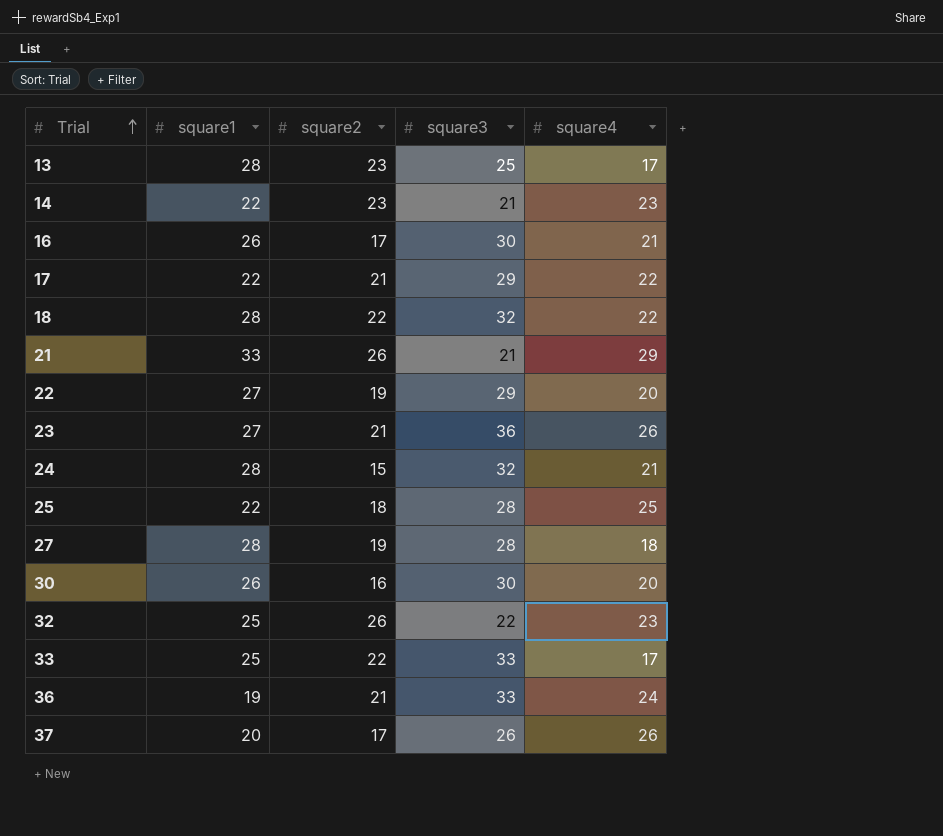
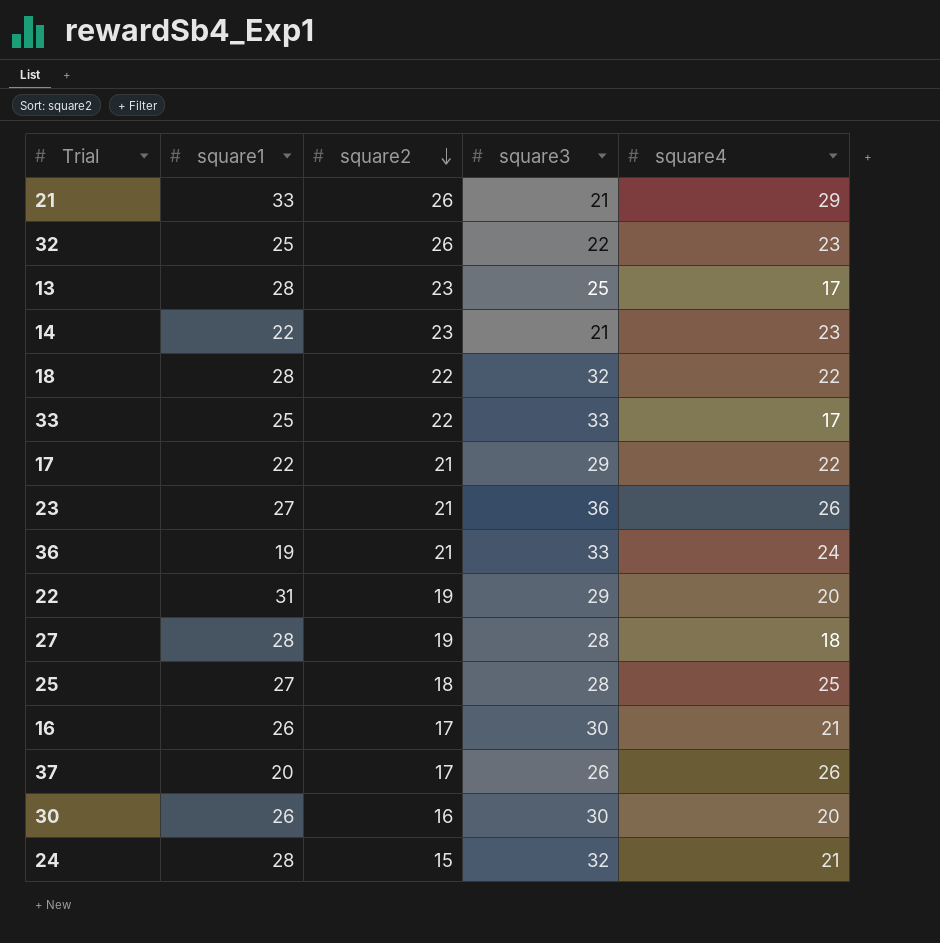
row order: Trial ascending -> square2 descending
22 | square1: 27 -> 31
25 | square1: 22 -> 27

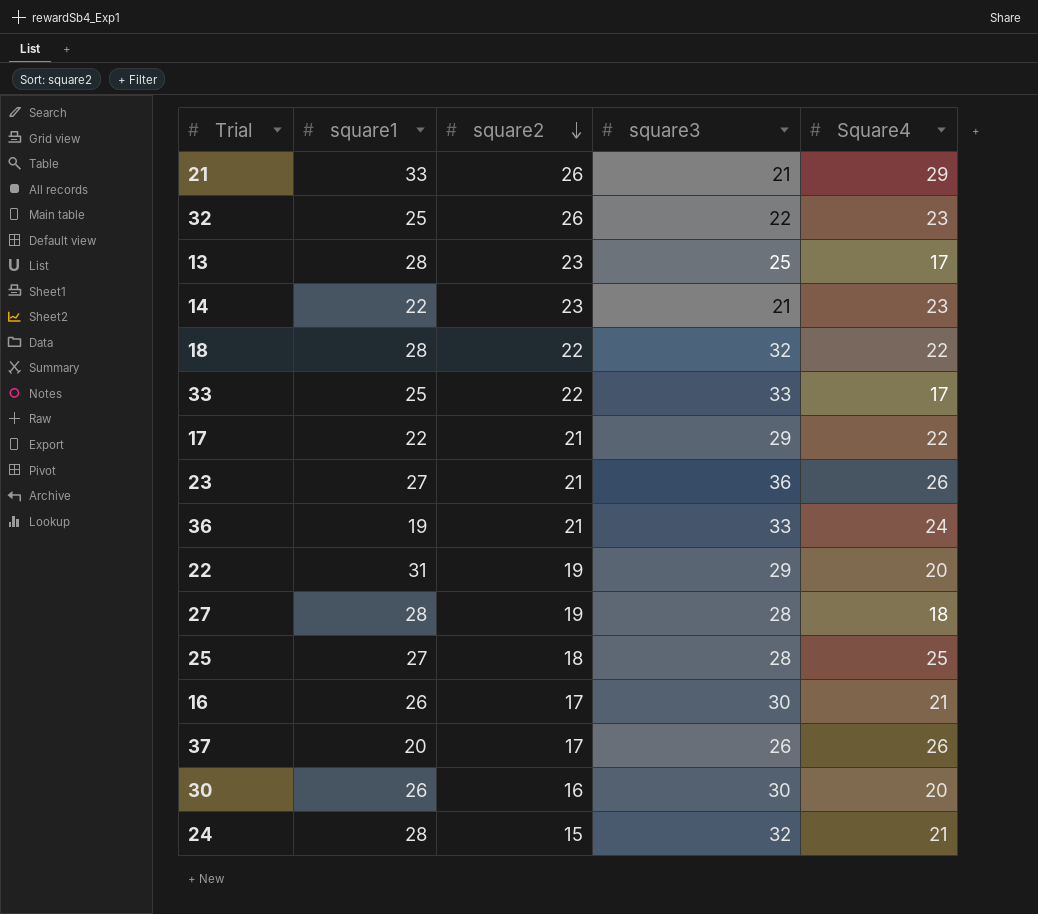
column name: square4 -> Square4

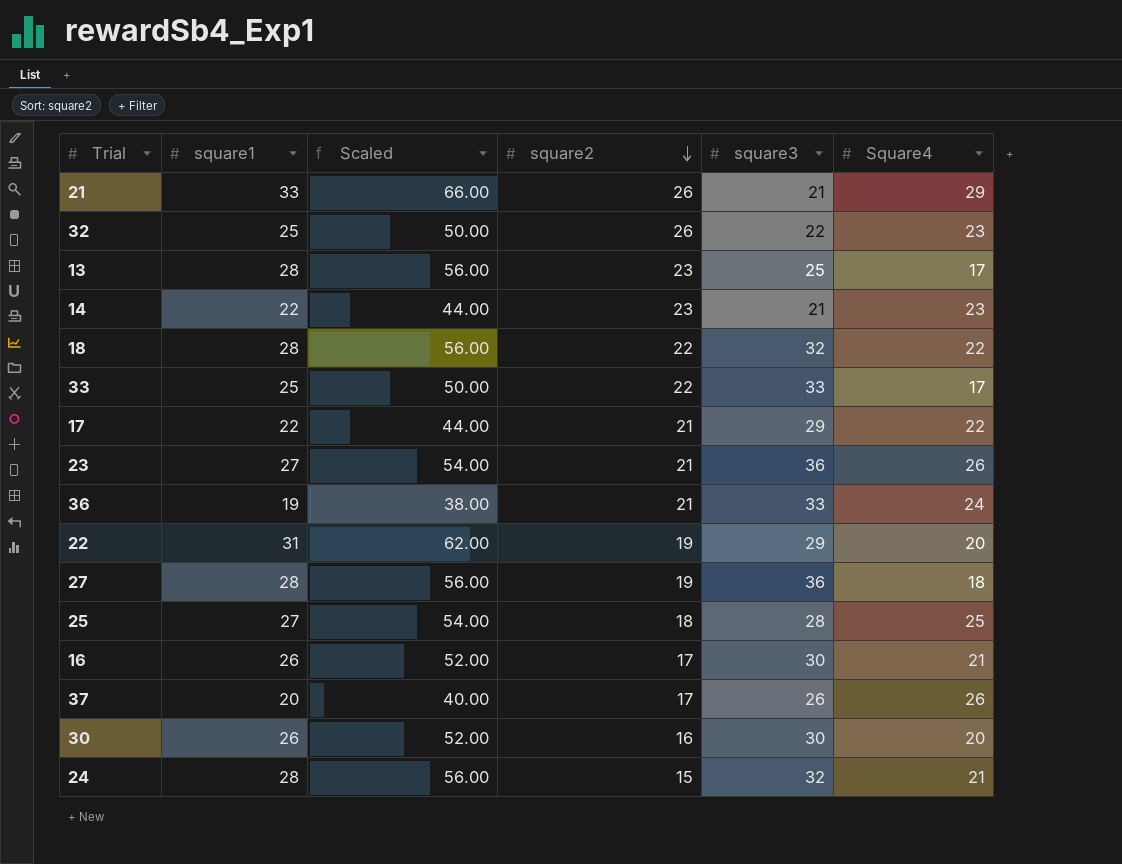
column Scaled | formula: none -> [square1] * 2
27 | square3: 28 -> 36

